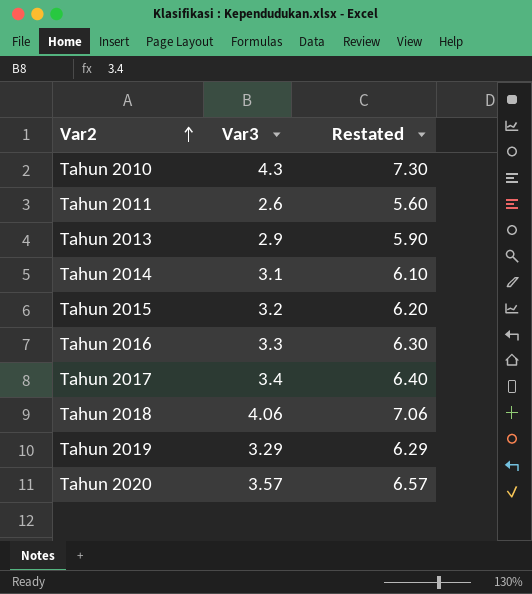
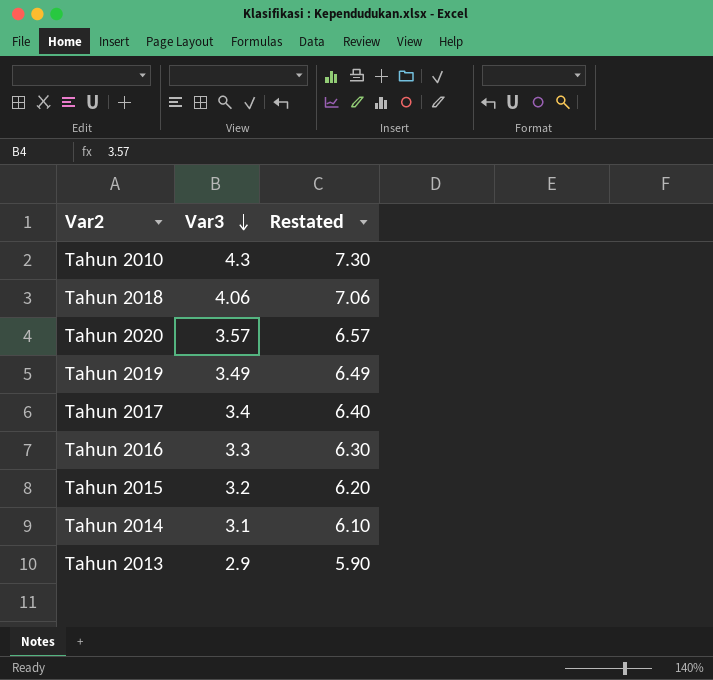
row order: Var2 ascending -> Var3 descending
row Tahun 2011: 2.6 | 5.60 -> none
Tahun 2019 | Var3: 3.29 -> 3.49
Tahun 2019 | Restated: 6.29 -> 6.49

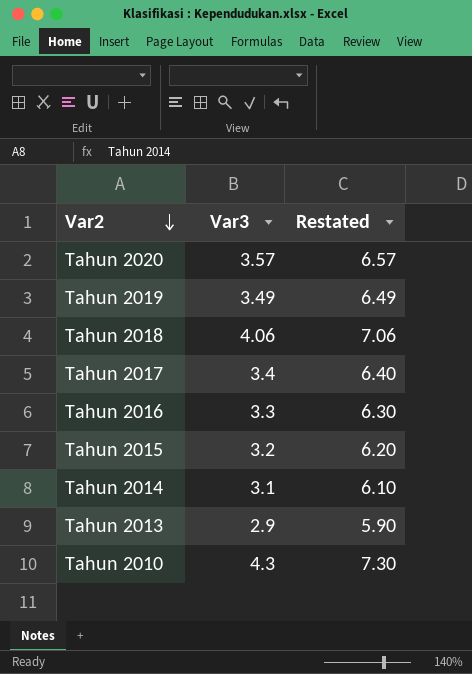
row order: Var3 descending -> Var2 descending

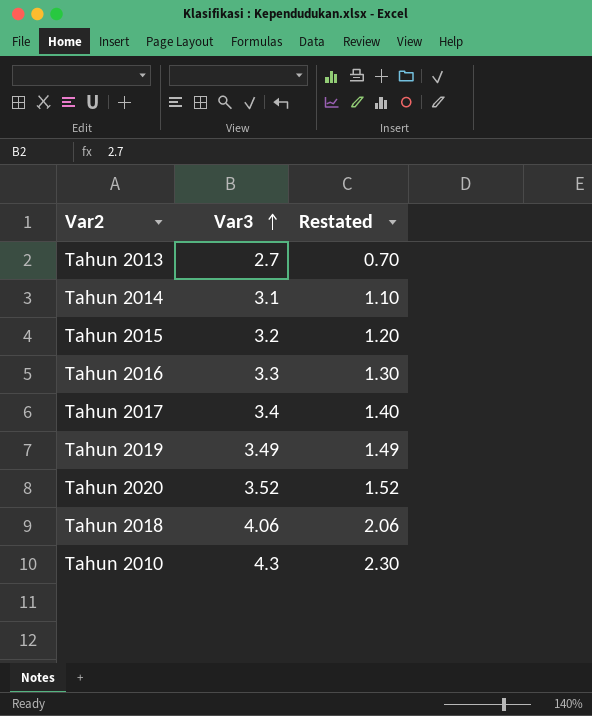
row order: Var2 descending -> Var3 ascending
column Restated | formula: [Var3] + 3 -> [Var3] - 2
Tahun 2013 | Var3: 2.9 -> 2.7
Tahun 2020 | Var3: 3.57 -> 3.52

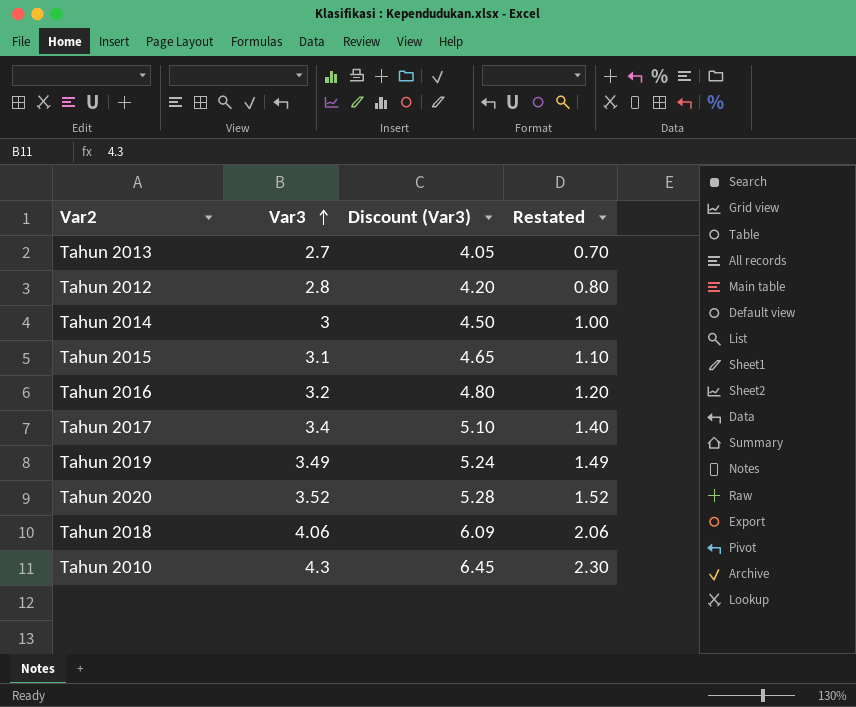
column Discount (Var3) | formula: none -> [Var3] * 1.5
row Tahun 2012: none -> 2.8 | 4.20 | 0.80
Tahun 2014 | Var3: 3.1 -> 3
Tahun 2014 | Restated: 1.10 -> 1.00
Tahun 2015 | Var3: 3.2 -> 3.1
Tahun 2015 | Restated: 1.20 -> 1.10
Tahun 2016 | Var3: 3.3 -> 3.2
Tahun 2016 | Restated: 1.30 -> 1.20

